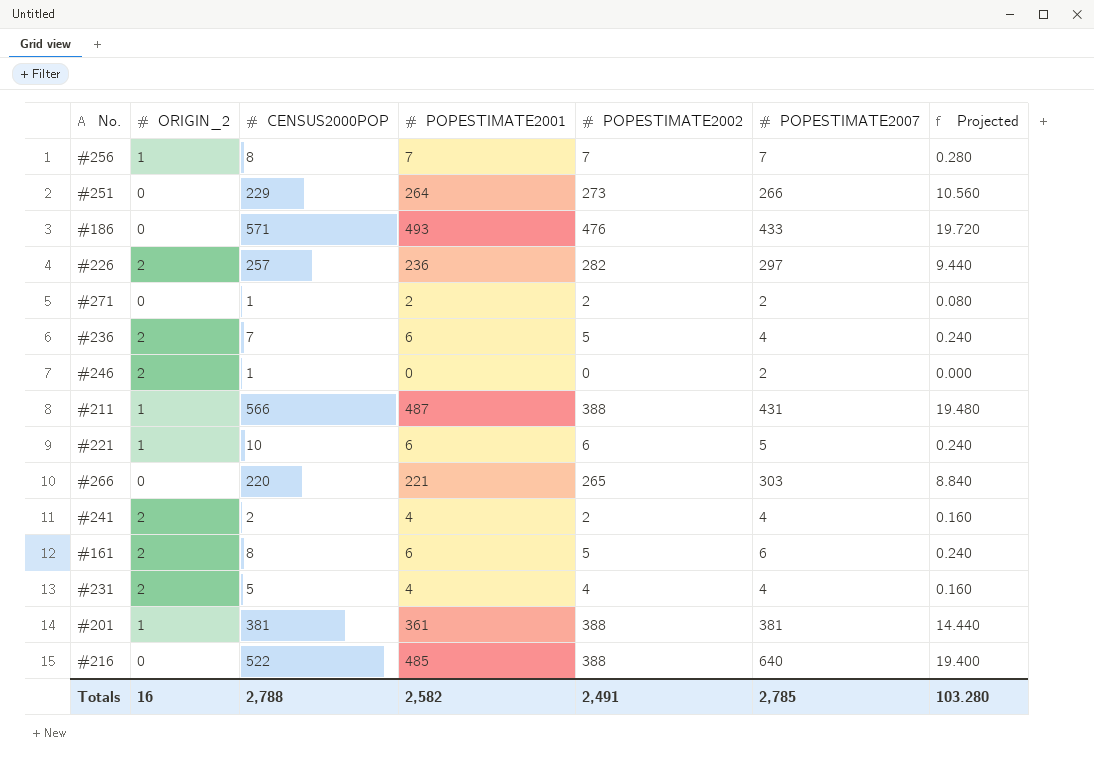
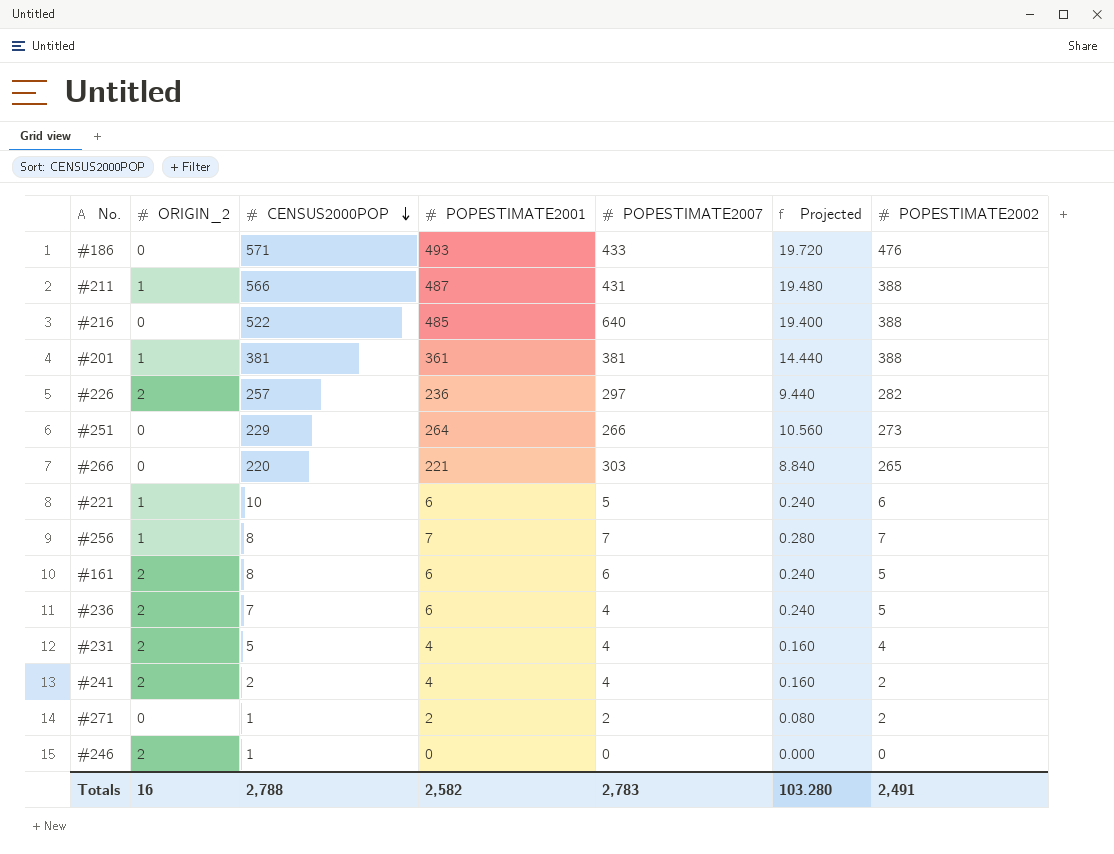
row order: none -> CENSUS2000POP descending
column POPESTIMATE2002 | position: 5 -> 7
#246 | POPESTIMATE2007: 2 -> 0
Totals | POPESTIMATE2007: 2,785 -> 2,783

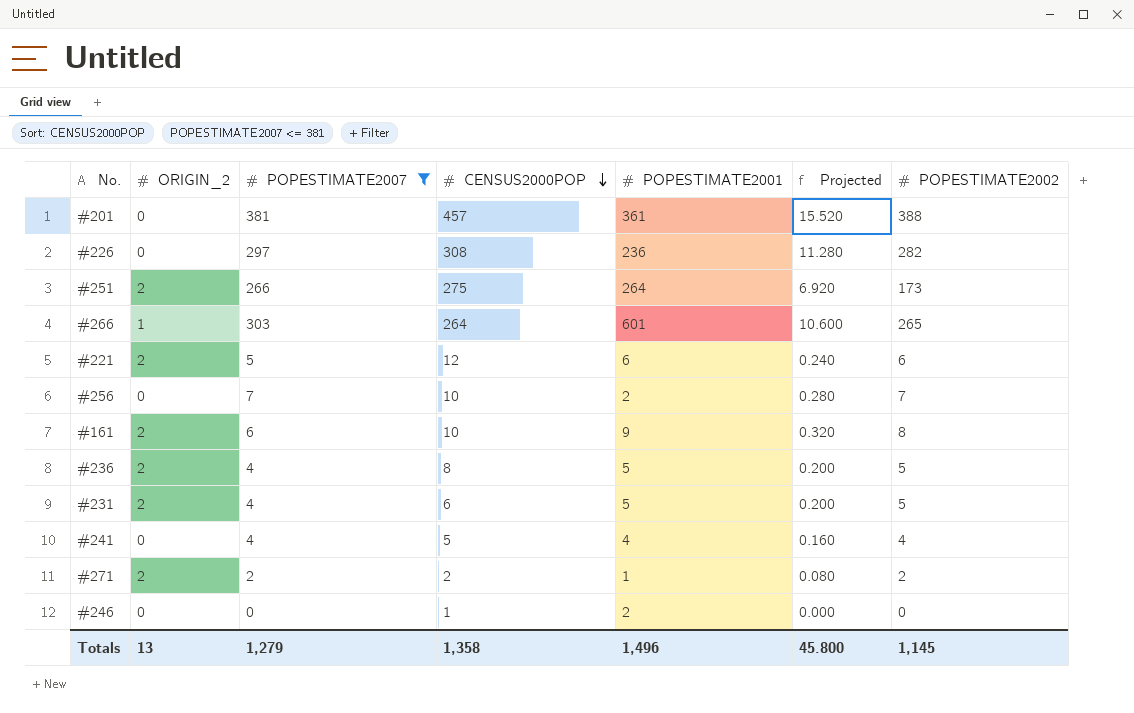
filter: none -> POPESTIMATE2007 <= 381
column POPESTIMATE2007 | position: 5 -> 3
column Projected | formula: [POPESTIMATE2001] * 0.04 -> [POPESTIMATE2002] * 0.04
#201 | ORIGIN_2: 1 -> 0
#201 | CENSUS2000POP: 381 -> 457
#226 | ORIGIN_2: 2 -> 0
#226 | CENSUS2000POP: 257 -> 308
#251 | ORIGIN_2: 0 -> 2
#251 | CENSUS2000POP: 229 -> 275
#251 | POPESTIMATE2002: 273 -> 173
#266 | ORIGIN_2: 0 -> 1
#266 | CENSUS2000POP: 220 -> 264
#266 | POPESTIMATE2001: 221 -> 601
#221 | ORIGIN_2: 1 -> 2
#221 | CENSUS2000POP: 10 -> 12
#256 | ORIGIN_2: 1 -> 0
#256 | CENSUS2000POP: 8 -> 10
#256 | POPESTIMATE2001: 7 -> 2
#161 | CENSUS2000POP: 8 -> 10
#161 | POPESTIMATE2001: 6 -> 9
#161 | POPESTIMATE2002: 5 -> 8
#236 | CENSUS2000POP: 7 -> 8
#236 | POPESTIMATE2001: 6 -> 5
#231 | CENSUS2000POP: 5 -> 6
#231 | POPESTIMATE2001: 4 -> 5
#231 | POPESTIMATE2002: 4 -> 5
#241 | ORIGIN_2: 2 -> 0
#241 | CENSUS2000POP: 2 -> 5
#241 | POPESTIMATE2002: 2 -> 4
#271 | ORIGIN_2: 0 -> 2
#271 | CENSUS2000POP: 1 -> 2
#271 | POPESTIMATE2001: 2 -> 1
#246 | ORIGIN_2: 2 -> 0
#246 | POPESTIMATE2001: 0 -> 2
Totals | ORIGIN_2: 16 -> 13
Totals | POPESTIMATE2007: 2,783 -> 1,279
Totals | CENSUS2000POP: 2,788 -> 1,358
Totals | POPESTIMATE2001: 2,582 -> 1,496
Totals | Projected: 103.280 -> 45.800
Totals | POPESTIMATE2002: 2,491 -> 1,145

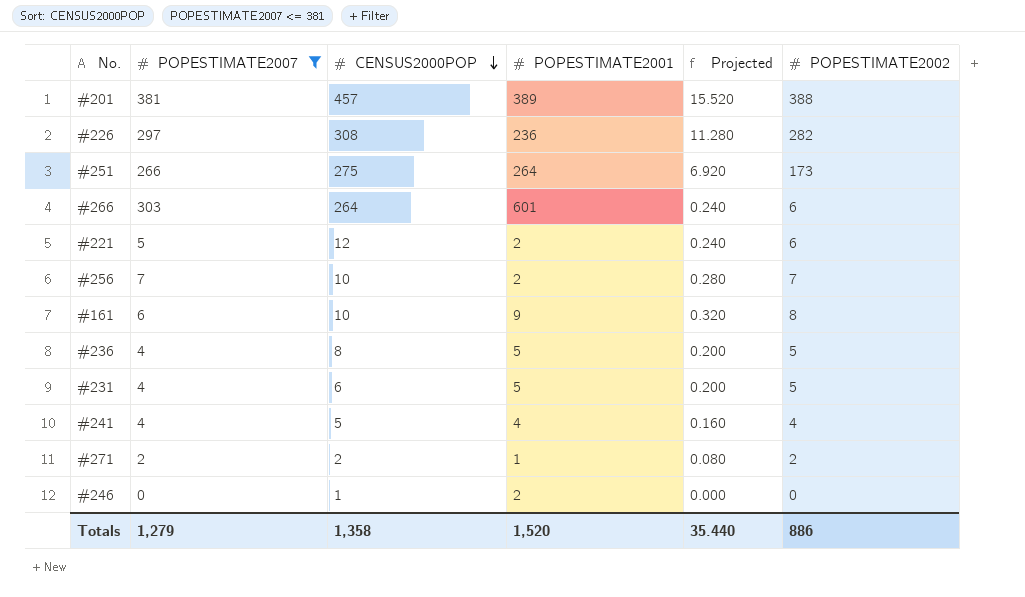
column ORIGIN_2 | position: 2 -> none
#201 | POPESTIMATE2001: 361 -> 389
#266 | Projected: 10.600 -> 0.240
#266 | POPESTIMATE2002: 265 -> 6
#221 | POPESTIMATE2001: 6 -> 2
Totals | POPESTIMATE2001: 1,496 -> 1,520
Totals | Projected: 45.800 -> 35.440
Totals | POPESTIMATE2002: 1,145 -> 886

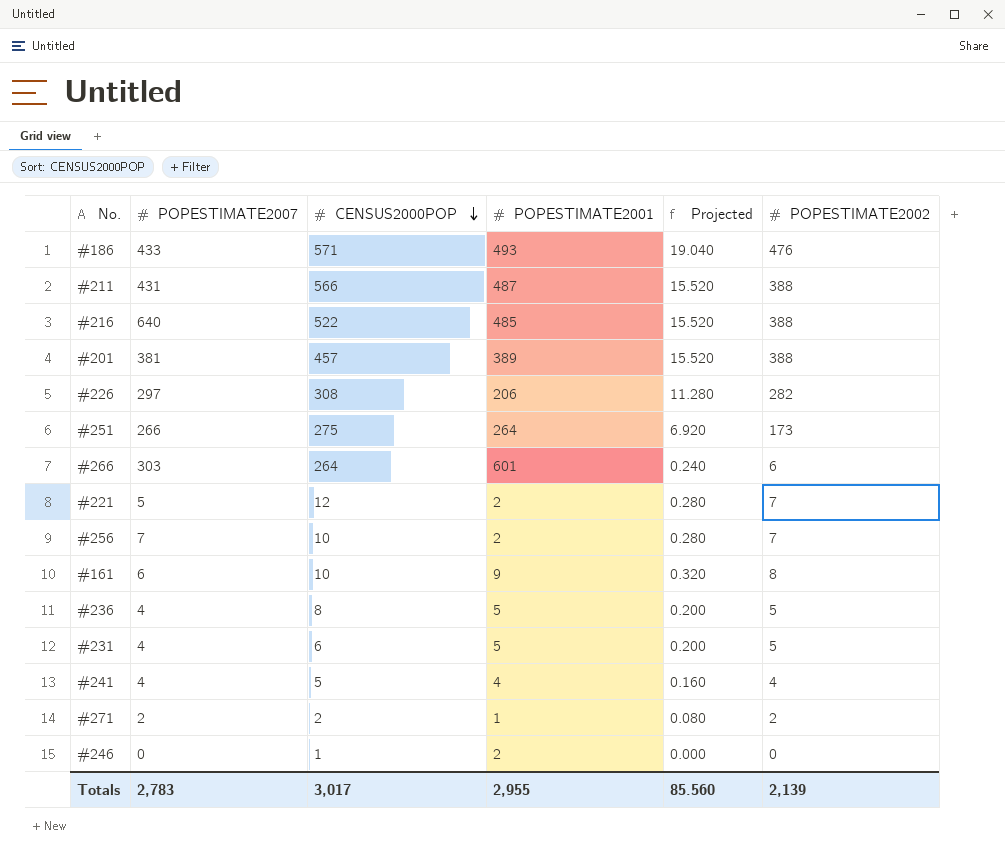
filter: POPESTIMATE2007 <= 381 -> none
#226 | POPESTIMATE2001: 236 -> 206
#221 | Projected: 0.240 -> 0.280
#221 | POPESTIMATE2002: 6 -> 7
Totals | POPESTIMATE2007: 1,279 -> 2,783
Totals | CENSUS2000POP: 1,358 -> 3,017
Totals | POPESTIMATE2001: 1,520 -> 2,955
Totals | Projected: 35.440 -> 85.560
Totals | POPESTIMATE2002: 886 -> 2,139

